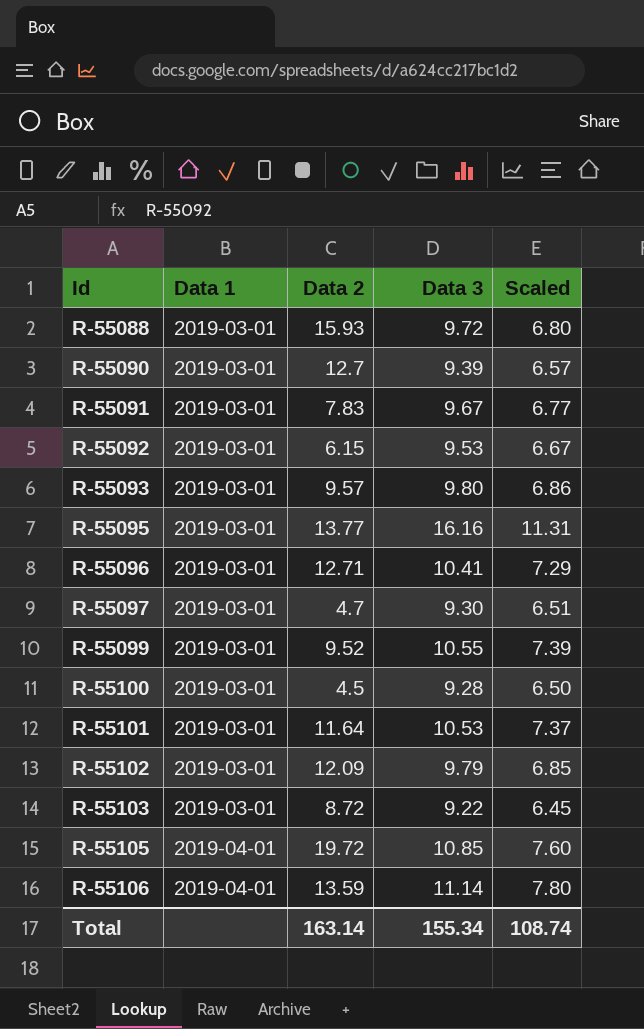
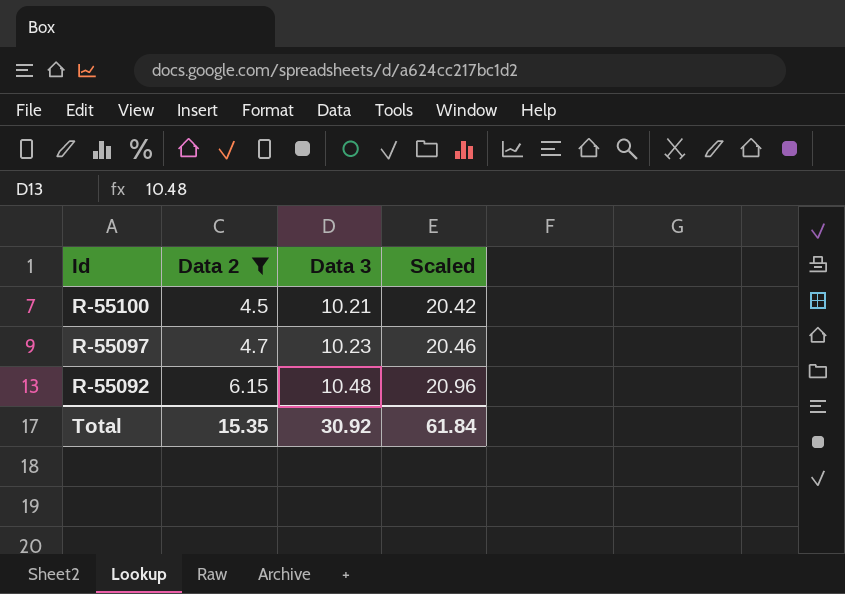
filter: none -> Data 2 <= 6.15
row order: Id ascending -> Id descending
column Data 1 | position: 2 -> none
column Scaled | formula: [Data 3] * 0.7 -> [Data 3] * 2
R-55100 | Data 3: 9.28 -> 10.21
R-55097 | Data 3: 9.30 -> 10.23
R-55092 | Data 3: 9.53 -> 10.48
Total | Data 2: 163.14 -> 15.35
Total | Data 3: 155.34 -> 30.92
Total | Scaled: 108.74 -> 61.84

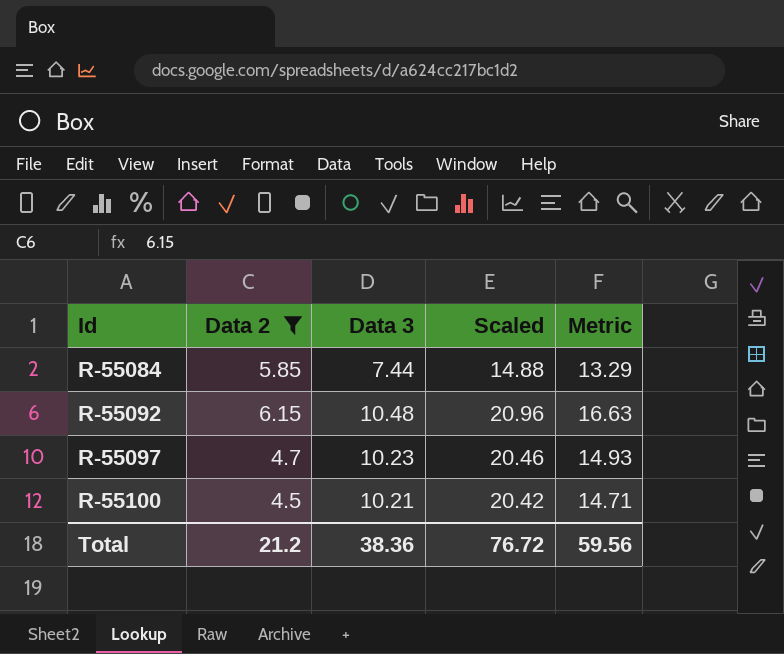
row order: Id descending -> Id ascending
column Metric | formula: none -> [Data 2] + [Data 3]
row R-55084: none -> 5.85 | 7.44 | 14.88 | 13.29
Total | Data 2: 15.35 -> 21.2
Total | Data 3: 30.92 -> 38.36
Total | Scaled: 61.84 -> 76.72

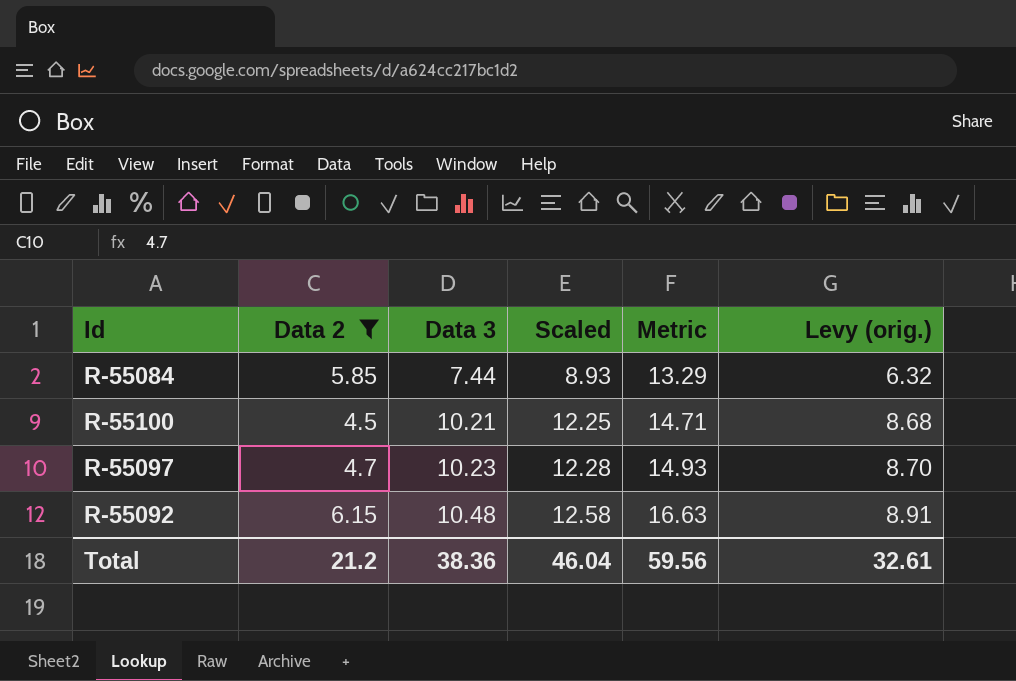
row order: Id ascending -> Data 3 ascending
column Scaled | formula: [Data 3] * 2 -> [Data 3] * 1.2
column Levy (orig.) | formula: none -> [Data 3] * 0.85
Total | Scaled: 76.72 -> 46.04

